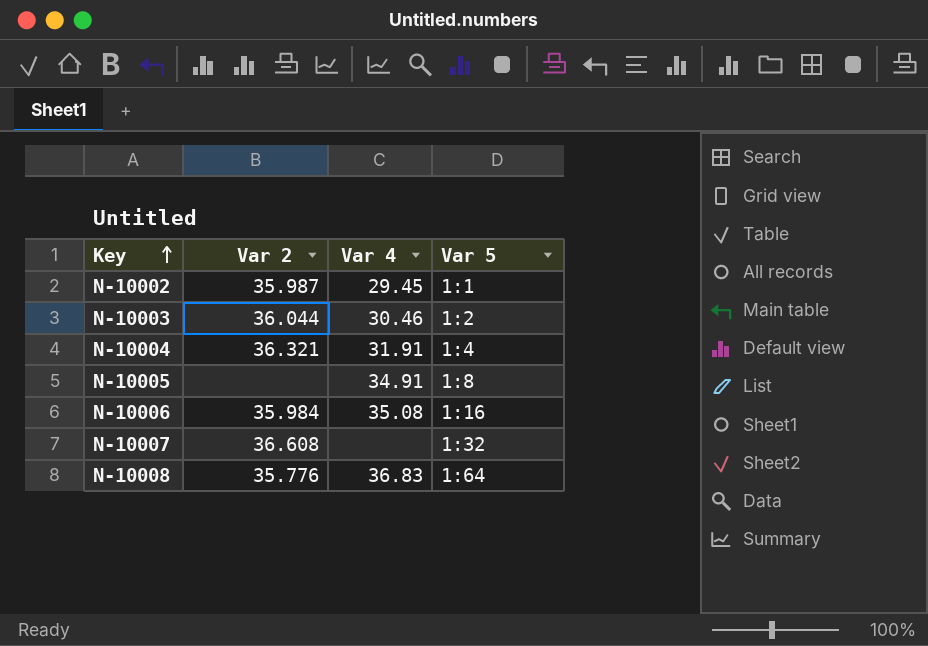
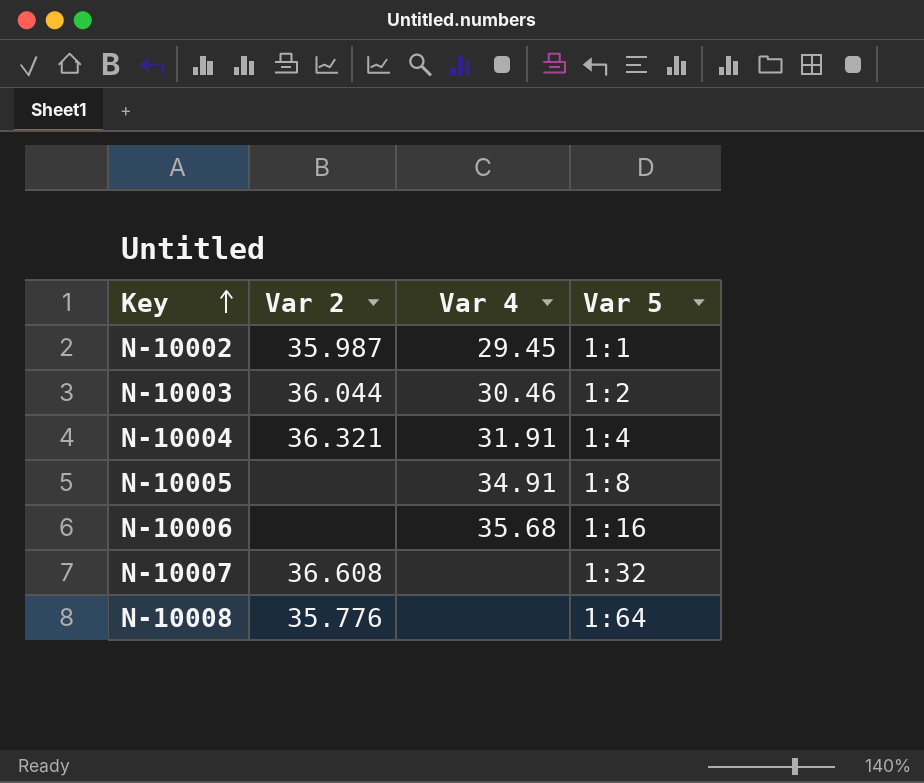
N-10006 | Var 2: 35.984 -> none
N-10006 | Var 4: 35.08 -> 35.68
N-10008 | Var 4: 36.83 -> none

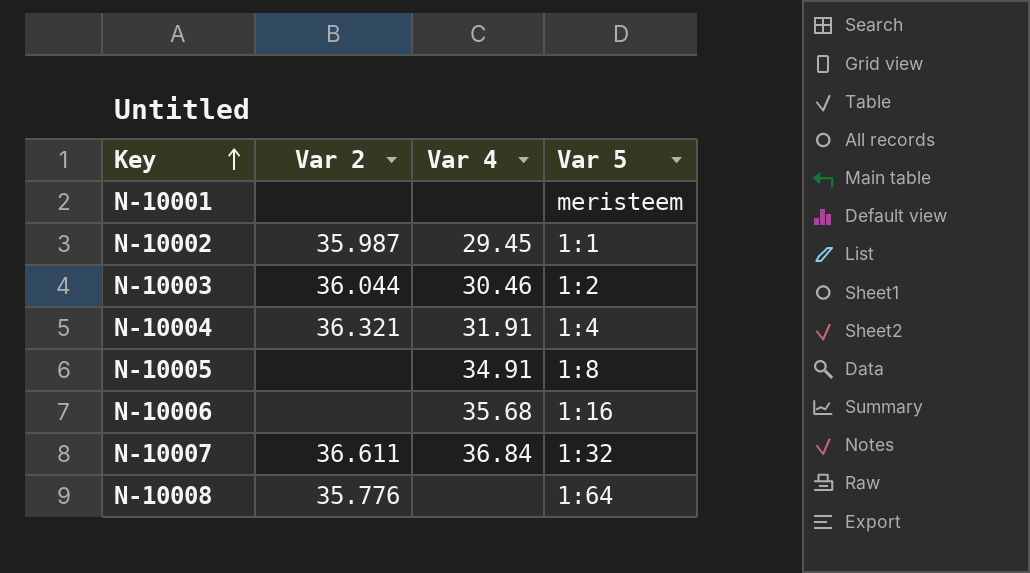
row N-10001: none -> none | none | meristeem
N-10007 | Var 2: 36.608 -> 36.611
N-10007 | Var 4: none -> 36.84

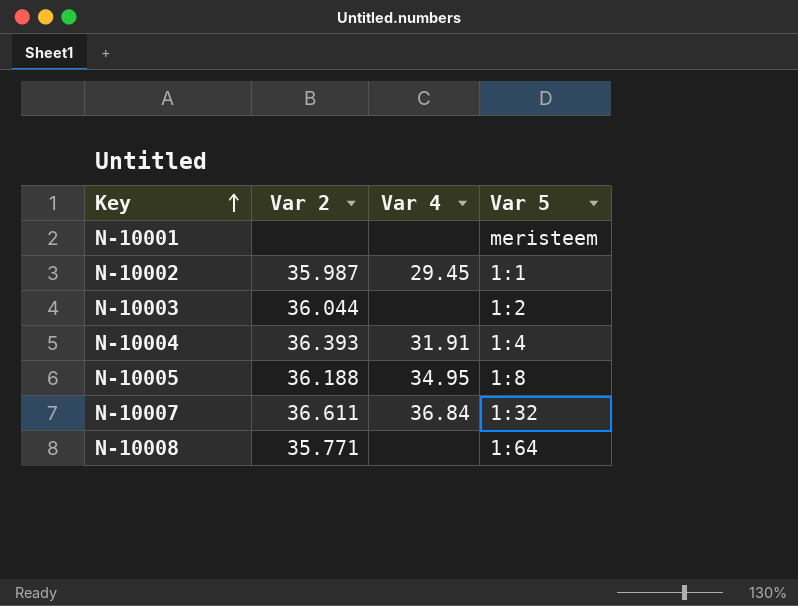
row N-10006: none | 35.68 | 1:16 -> none
N-10003 | Var 4: 30.46 -> none
N-10004 | Var 2: 36.321 -> 36.393
N-10005 | Var 2: none -> 36.188
N-10005 | Var 4: 34.91 -> 34.95
N-10008 | Var 2: 35.776 -> 35.771

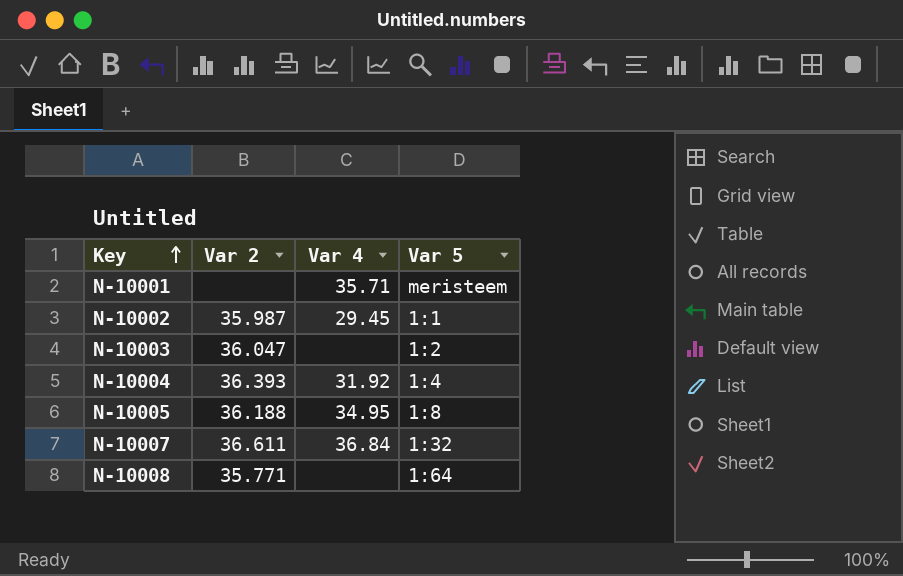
N-10001 | Var 4: none -> 35.71
N-10003 | Var 2: 36.044 -> 36.047
N-10004 | Var 4: 31.91 -> 31.92

